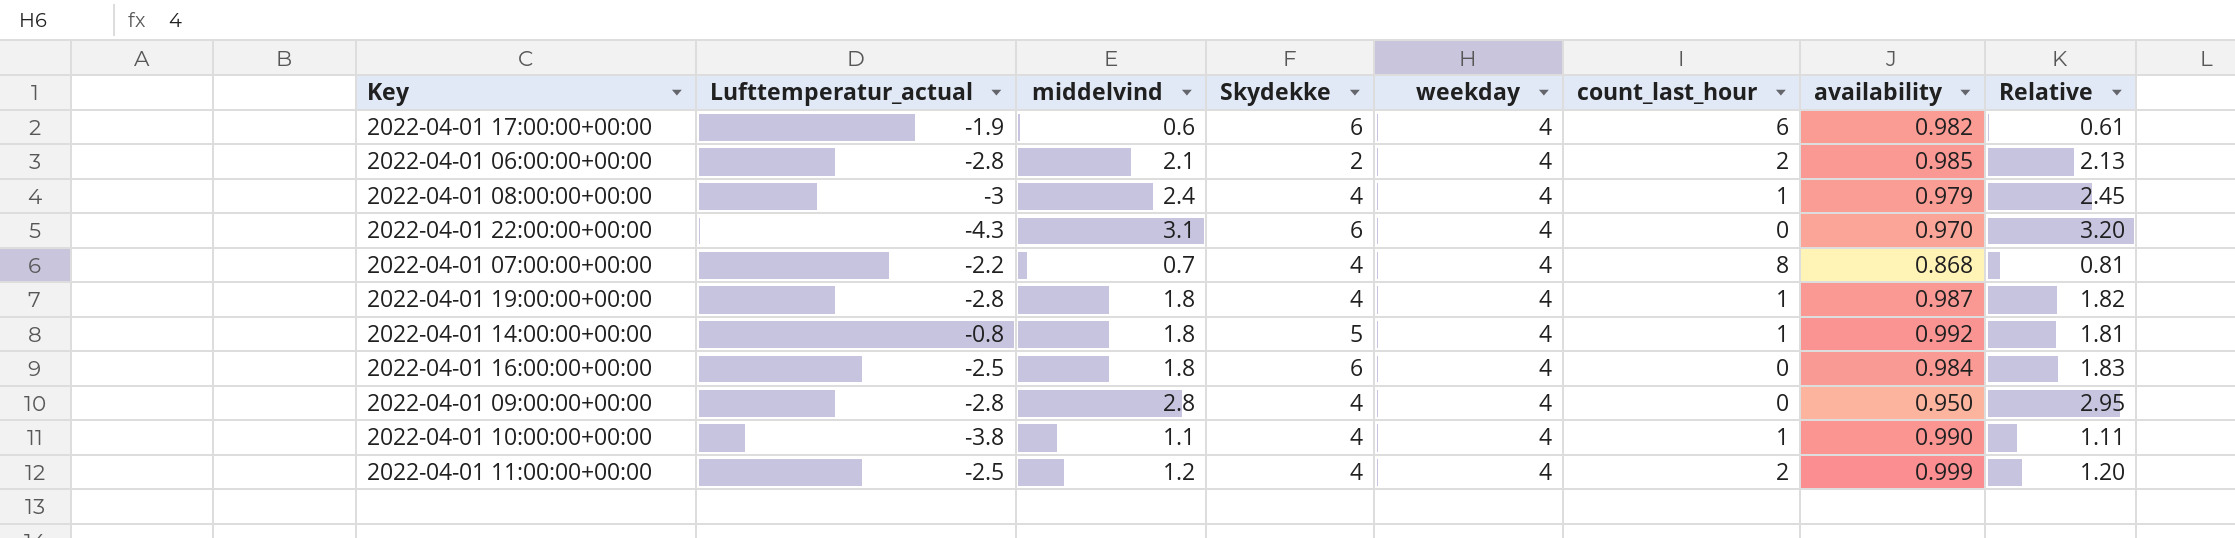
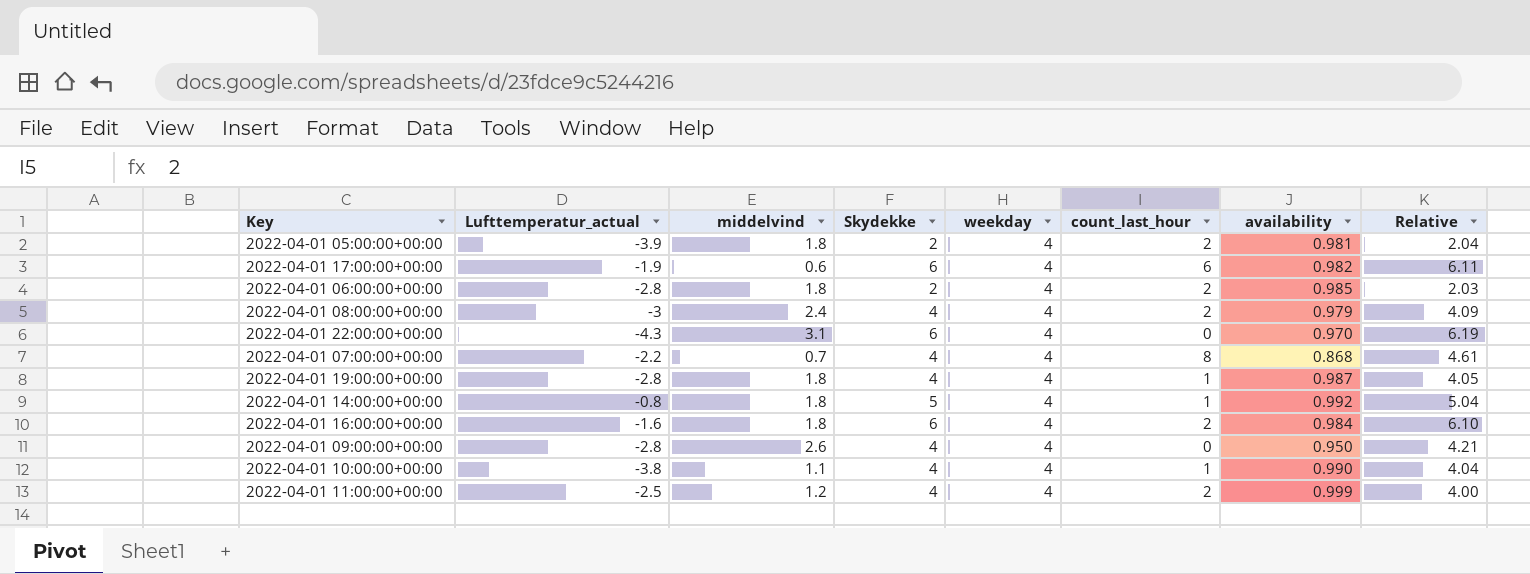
column Relative | formula: [middelvind] / [availability] -> [Skydekke] / [availability]
row 2022-04-01 05:00:00+00:00: none -> -3.9 | 1.8 | 2 | 4 | 2 | 0.981 | 2.04
2022-04-01 06:00:00+00:00 | middelvind: 2.1 -> 1.8
2022-04-01 08:00:00+00:00 | count_last_hour: 1 -> 2
2022-04-01 16:00:00+00:00 | Lufttemperatur_actual: -2.5 -> -1.6
2022-04-01 16:00:00+00:00 | count_last_hour: 0 -> 2
2022-04-01 09:00:00+00:00 | middelvind: 2.8 -> 2.6

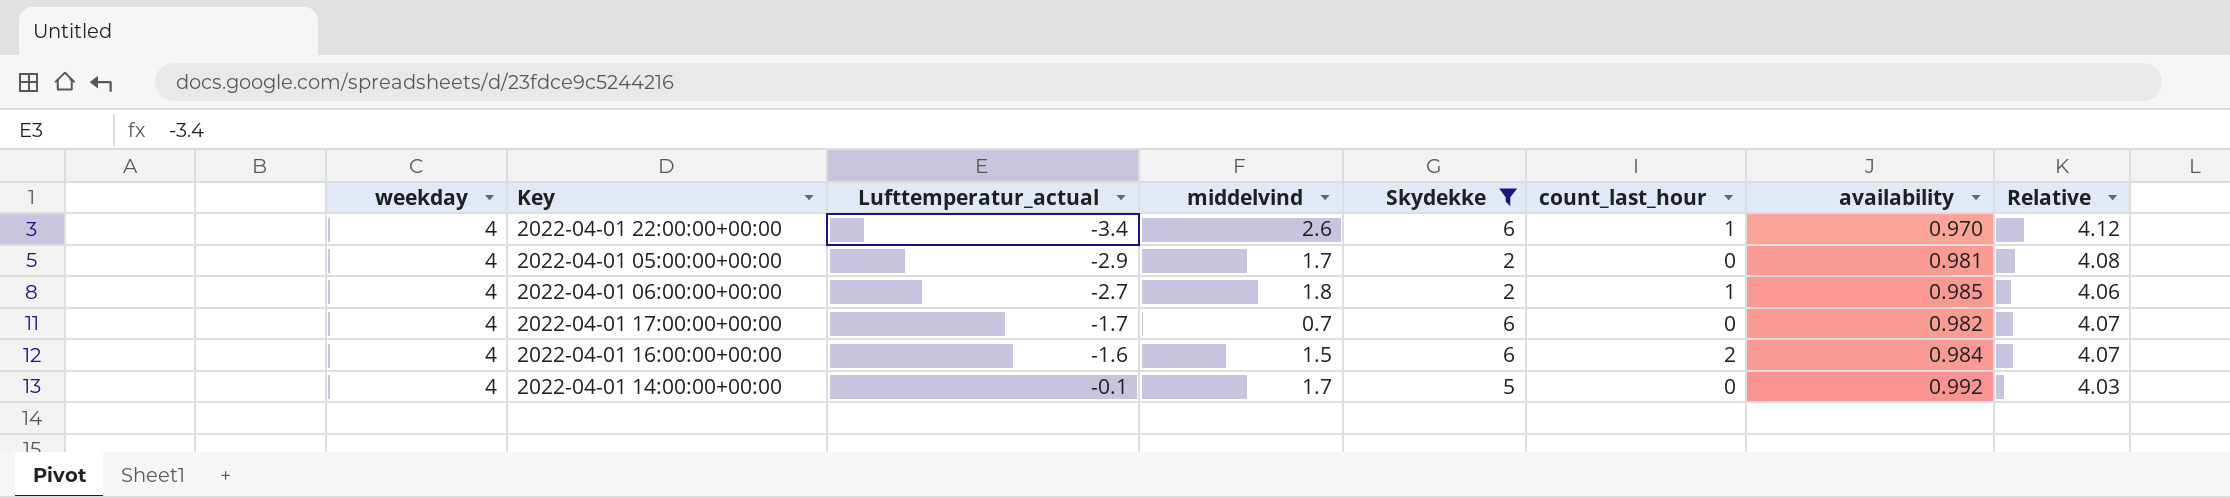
filter: none -> Skydekke != 4
row order: none -> Lufttemperatur_actual ascending
column weekday | position: 5 -> 1
column Relative | formula: [Skydekke] / [availability] -> [weekday] / [availability]
2022-04-01 22:00:00+00:00 | Lufttemperatur_actual: -4.3 -> -3.4
2022-04-01 22:00:00+00:00 | middelvind: 3.1 -> 2.6
2022-04-01 22:00:00+00:00 | count_last_hour: 0 -> 1
2022-04-01 05:00:00+00:00 | Lufttemperatur_actual: -3.9 -> -2.9
2022-04-01 05:00:00+00:00 | middelvind: 1.8 -> 1.7
2022-04-01 05:00:00+00:00 | count_last_hour: 2 -> 0
2022-04-01 06:00:00+00:00 | Lufttemperatur_actual: -2.8 -> -2.7
2022-04-01 06:00:00+00:00 | count_last_hour: 2 -> 1
2022-04-01 17:00:00+00:00 | Lufttemperatur_actual: -1.9 -> -1.7
2022-04-01 17:00:00+00:00 | middelvind: 0.6 -> 0.7
2022-04-01 17:00:00+00:00 | count_last_hour: 6 -> 0
2022-04-01 16:00:00+00:00 | middelvind: 1.8 -> 1.5
2022-04-01 14:00:00+00:00 | Lufttemperatur_actual: -0.8 -> -0.1
2022-04-01 14:00:00+00:00 | middelvind: 1.8 -> 1.7
2022-04-01 14:00:00+00:00 | count_last_hour: 1 -> 0

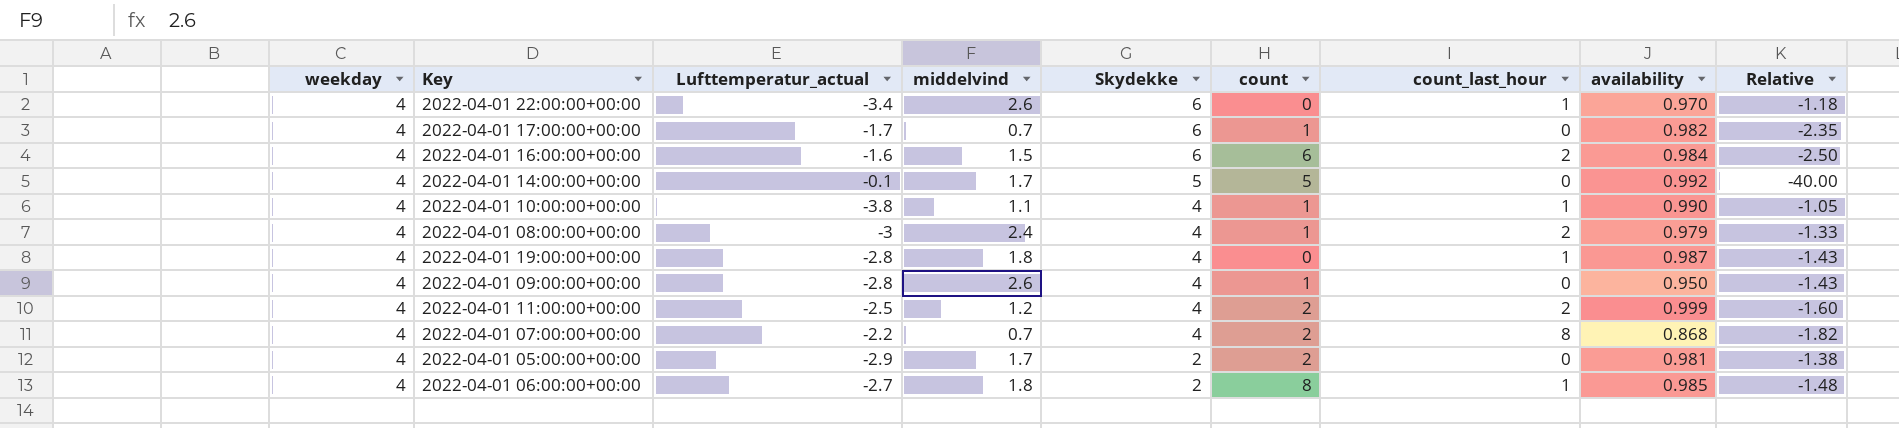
filter: Skydekke != 4 -> none
row order: Lufttemperatur_actual ascending -> Skydekke descending
column count | position: none -> 6
column Relative | formula: [weekday] / [availability] -> [weekday] / [Lufttemperatur_actual]

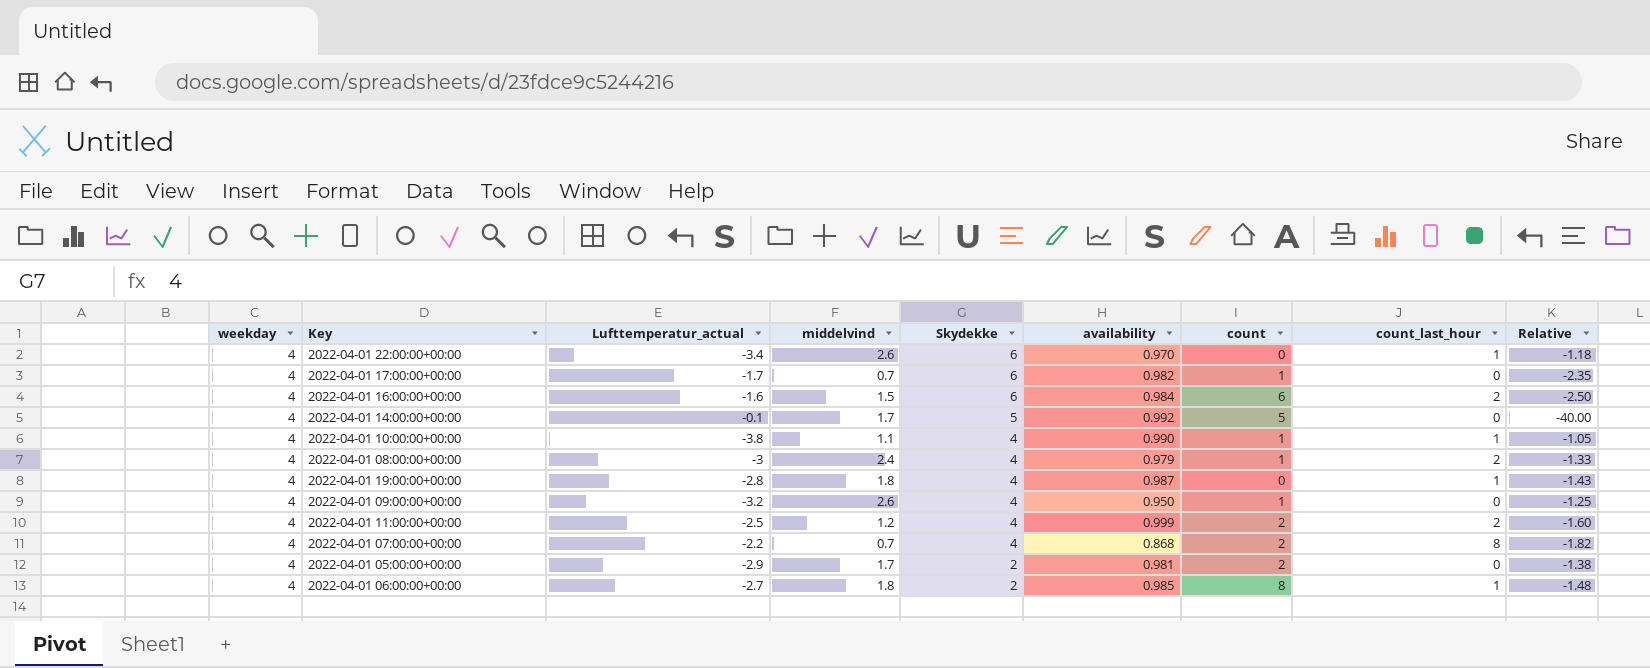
column availability | position: 8 -> 6
2022-04-01 09:00:00+00:00 | Lufttemperatur_actual: -2.8 -> -3.2
2022-04-01 09:00:00+00:00 | Relative: -1.43 -> -1.25

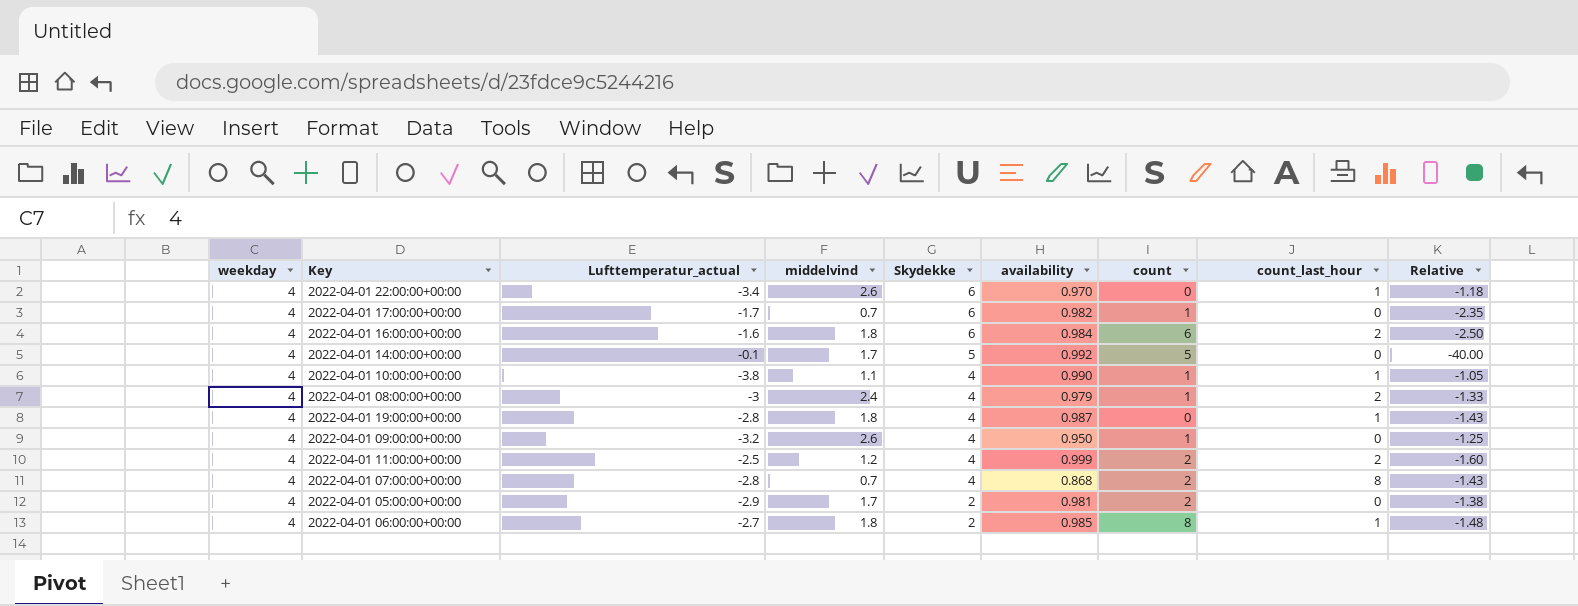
2022-04-01 16:00:00+00:00 | middelvind: 1.5 -> 1.8
2022-04-01 07:00:00+00:00 | Lufttemperatur_actual: -2.2 -> -2.8
2022-04-01 07:00:00+00:00 | Relative: -1.82 -> -1.43

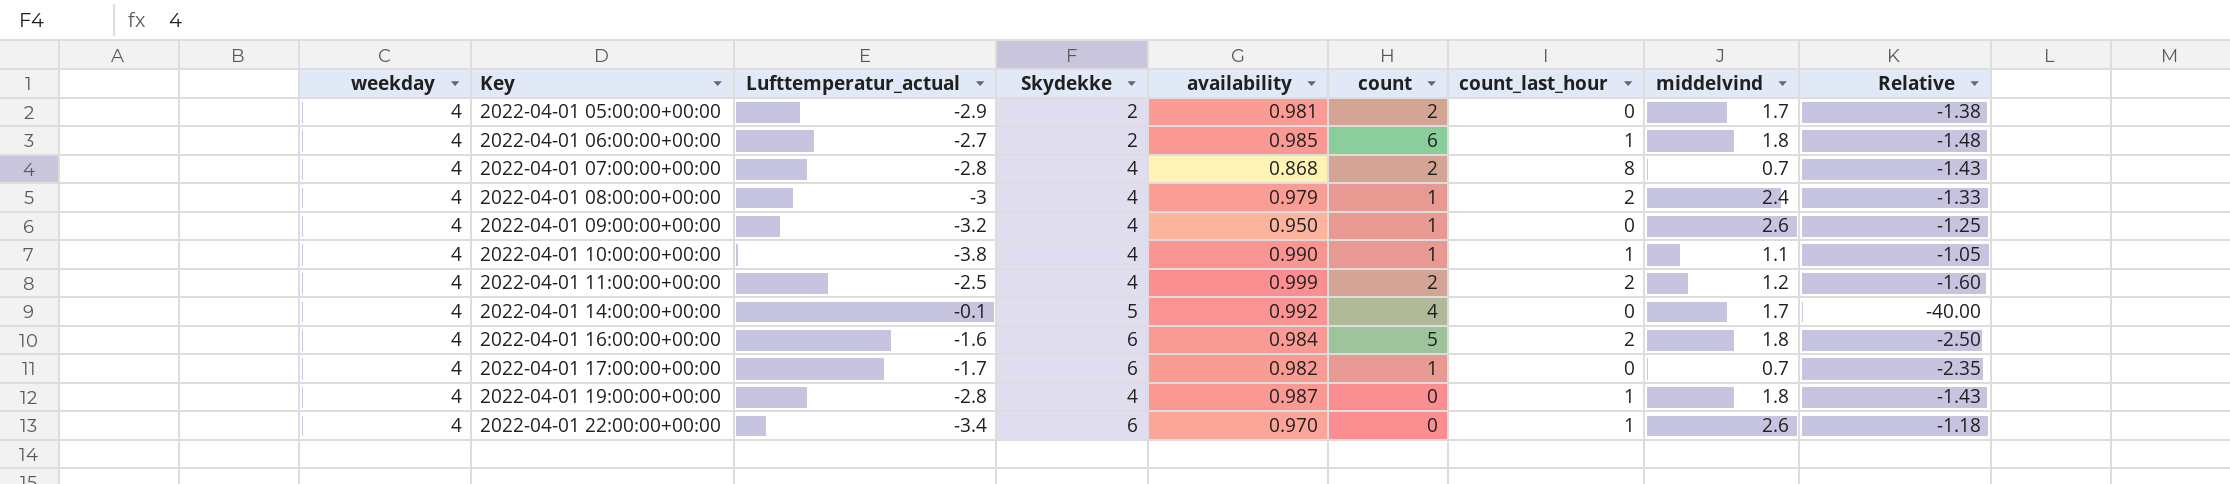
row order: Skydekke descending -> Key ascending
column middelvind | position: 4 -> 8
2022-04-01 06:00:00+00:00 | count: 8 -> 6
2022-04-01 14:00:00+00:00 | count: 5 -> 4
2022-04-01 16:00:00+00:00 | count: 6 -> 5

